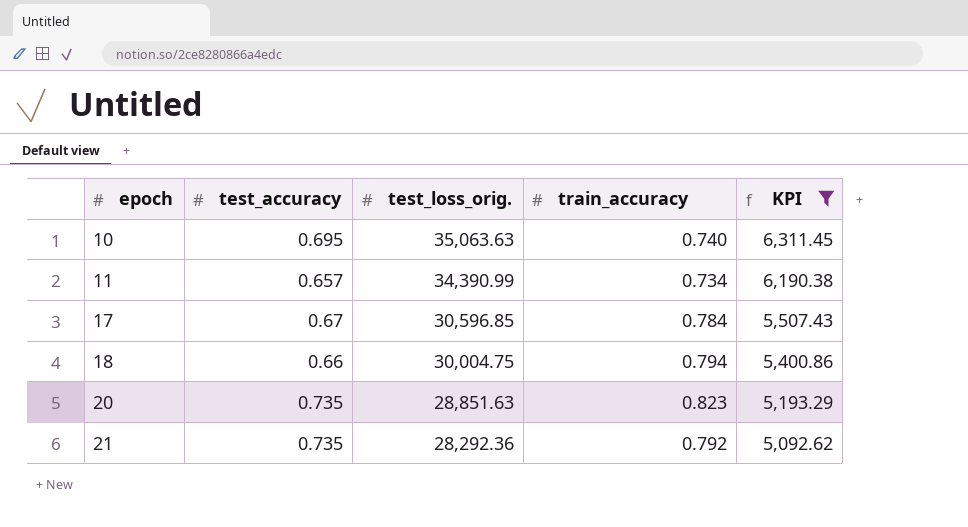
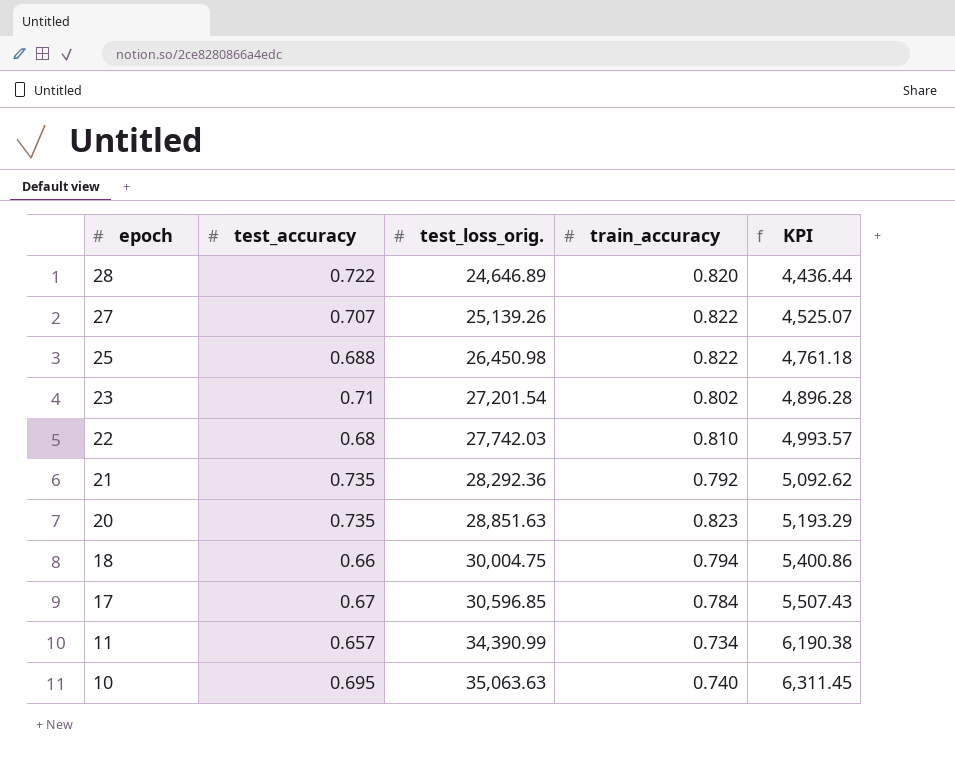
filter: KPI >= 5,092.62 -> none
row order: epoch ascending -> epoch descending

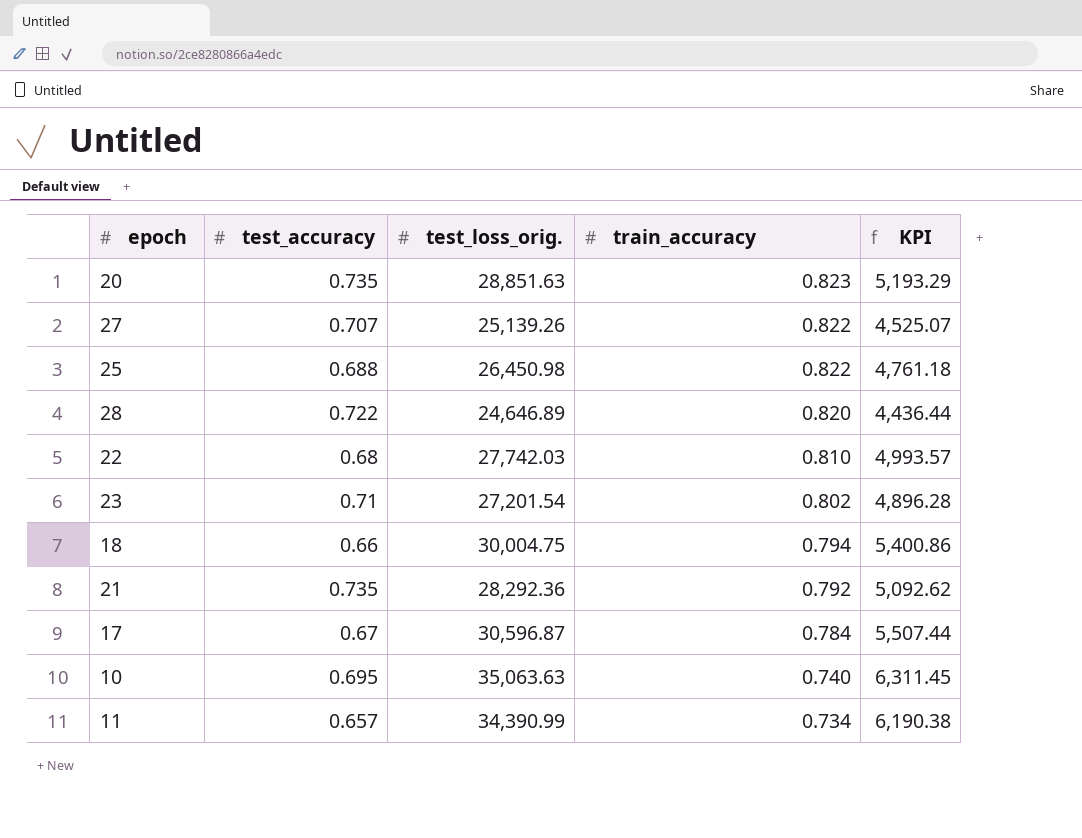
row order: epoch descending -> train_accuracy descending
17 | test_loss_orig.: 30,596.85 -> 30,596.87
17 | KPI: 5,507.43 -> 5,507.44

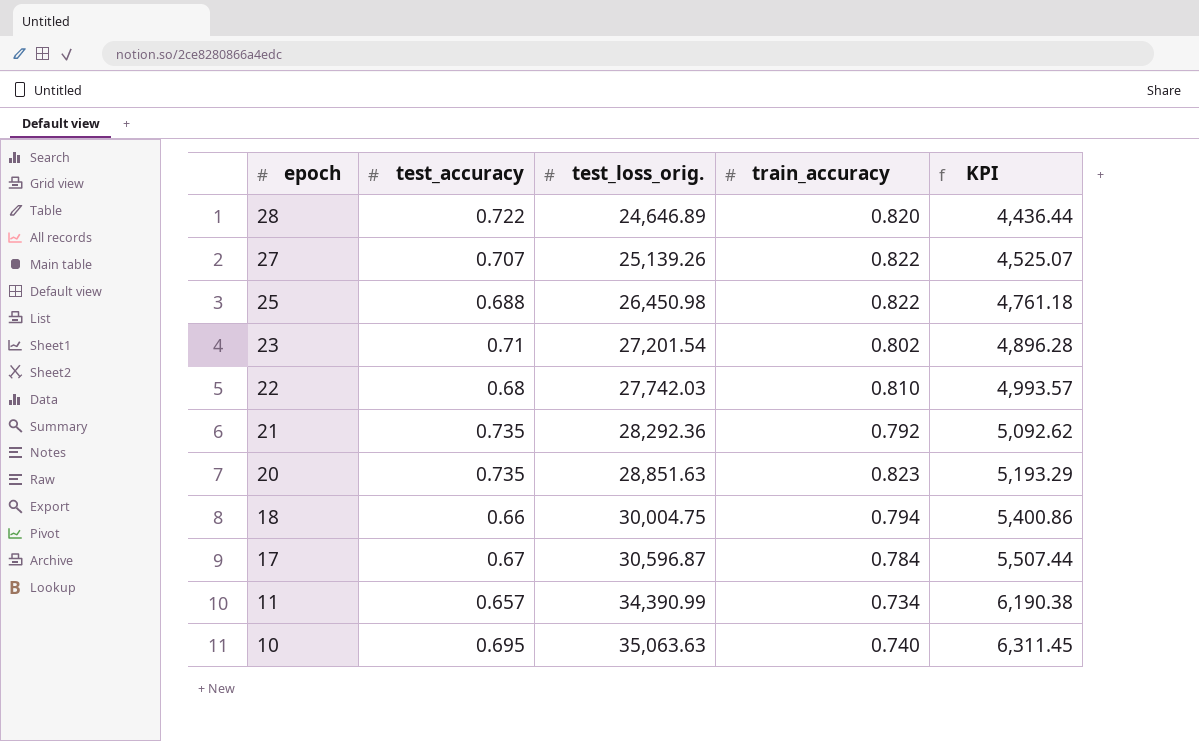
row order: train_accuracy descending -> epoch descending

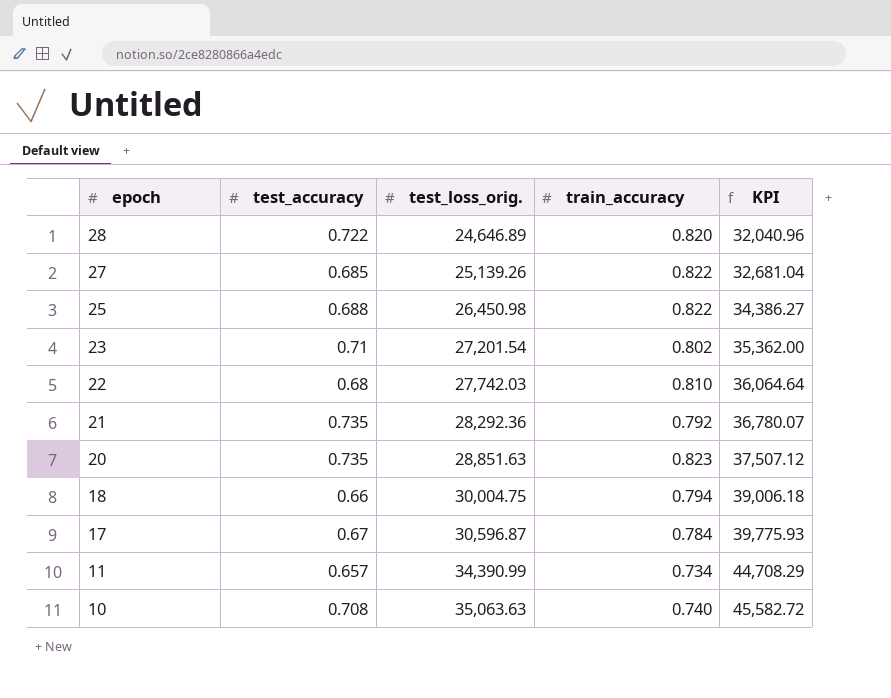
column KPI | formula: [test_loss_orig.] * 0.18 -> [test_loss_orig.] * 1.3
27 | test_accuracy: 0.707 -> 0.685
10 | test_accuracy: 0.695 -> 0.708

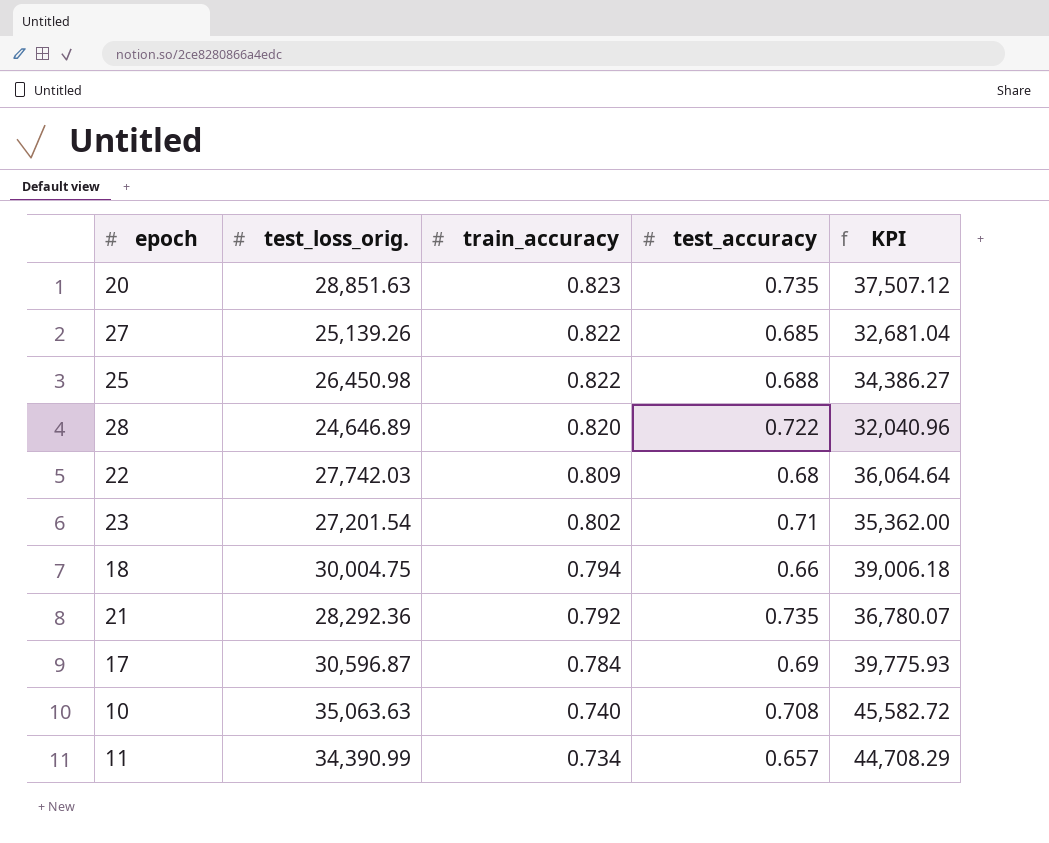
row order: epoch descending -> train_accuracy descending
column test_accuracy | position: 2 -> 4
22 | train_accuracy: 0.810 -> 0.809
17 | test_accuracy: 0.67 -> 0.69

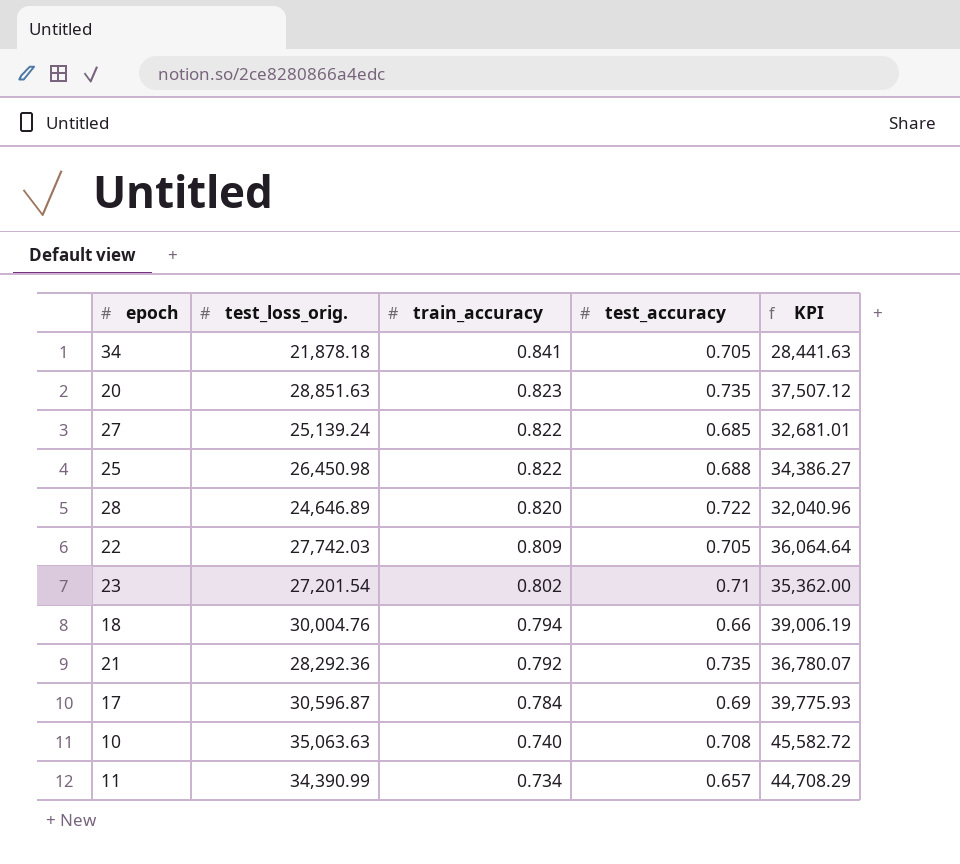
row 34: none -> 21,878.18 | 0.841 | 0.705 | 28,441.63
27 | test_loss_orig.: 25,139.26 -> 25,139.24
27 | KPI: 32,681.04 -> 32,681.01
22 | test_accuracy: 0.68 -> 0.705
18 | test_loss_orig.: 30,004.75 -> 30,004.76
18 | KPI: 39,006.18 -> 39,006.19

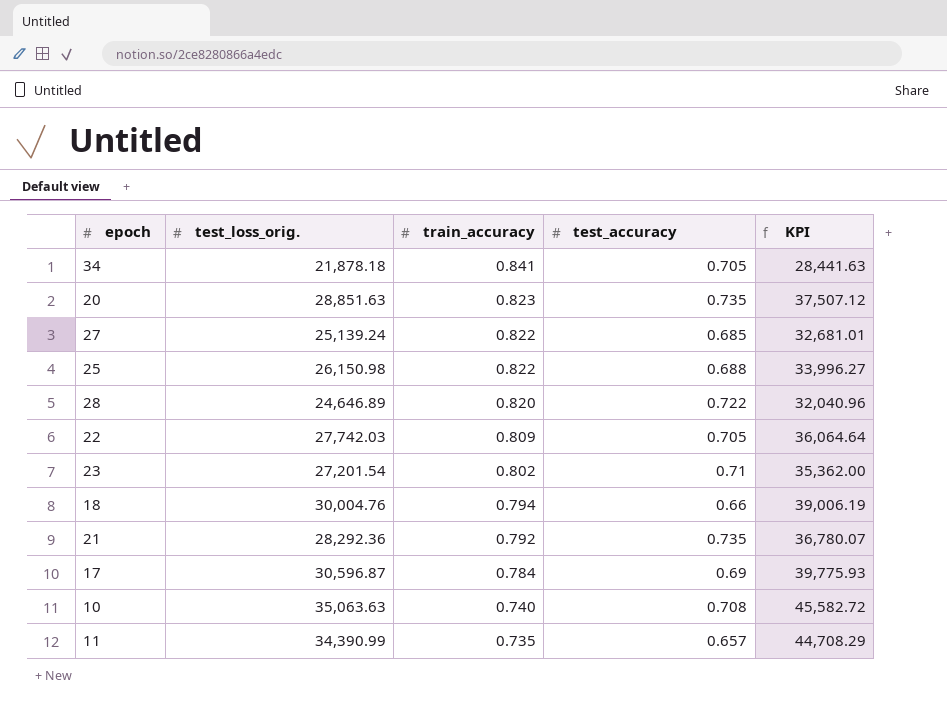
25 | test_loss_orig.: 26,450.98 -> 26,150.98
25 | KPI: 34,386.27 -> 33,996.27
11 | train_accuracy: 0.734 -> 0.735

